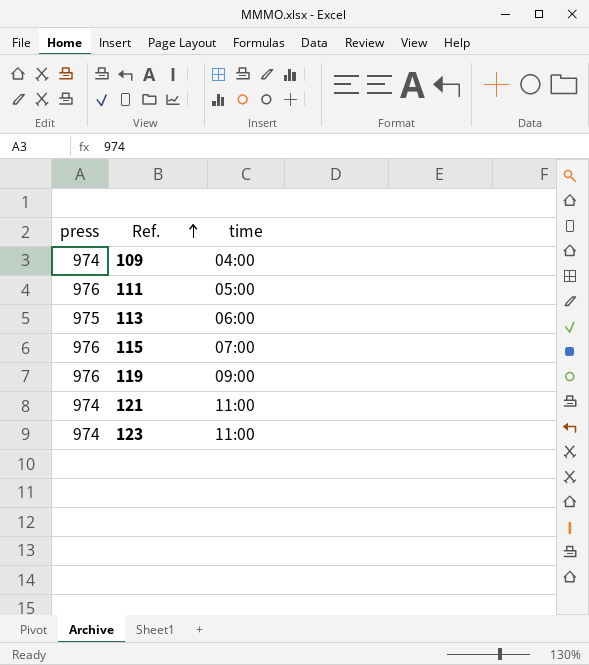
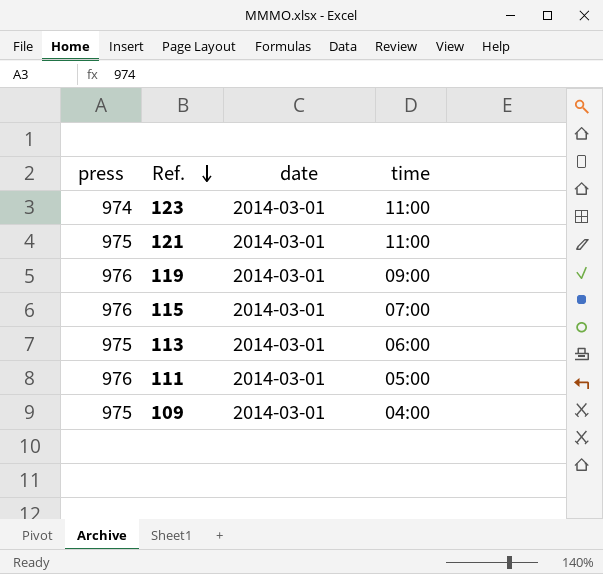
row order: Ref. ascending -> Ref. descending
column date | position: none -> 3
121 | press: 974 -> 975
109 | press: 974 -> 975

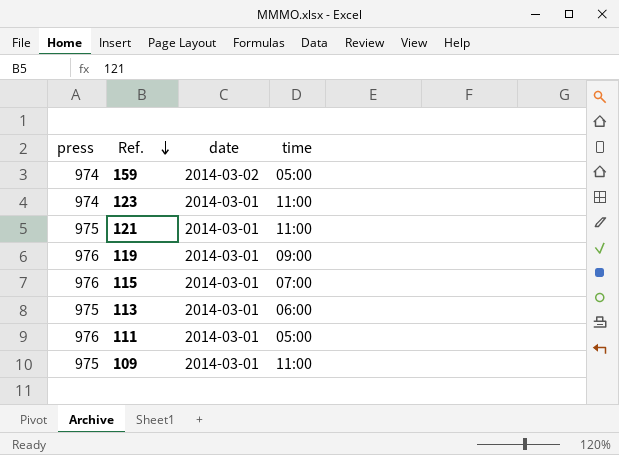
row 159: none -> 974 | 2014-03-02 | 05:00
109 | time: 04:00 -> 11:00

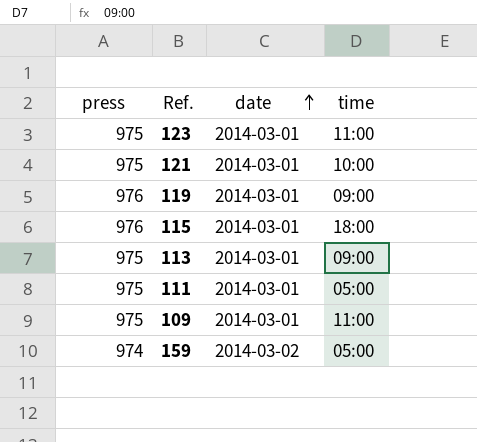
row order: Ref. descending -> date ascending
123 | press: 974 -> 975
121 | time: 11:00 -> 10:00
115 | time: 07:00 -> 18:00
113 | time: 06:00 -> 09:00
111 | press: 976 -> 975

